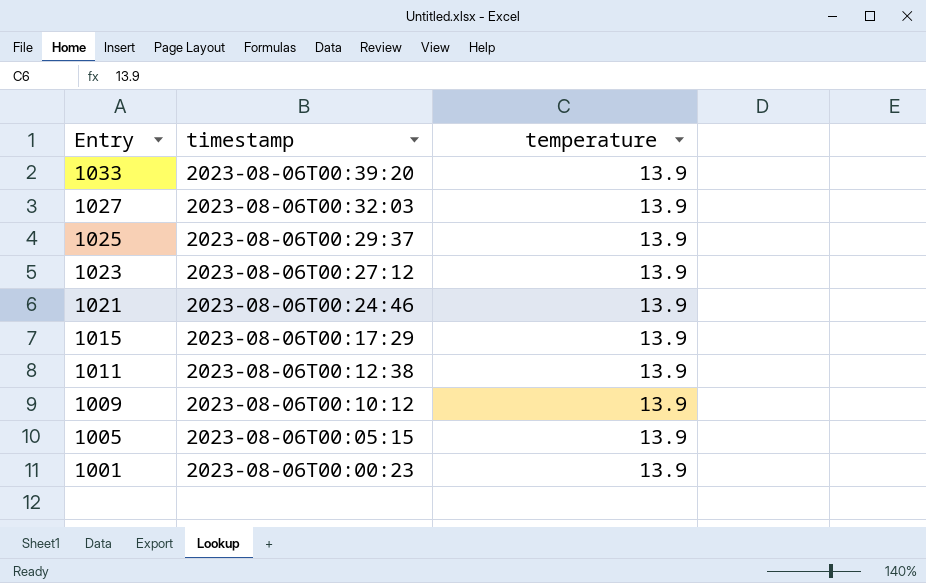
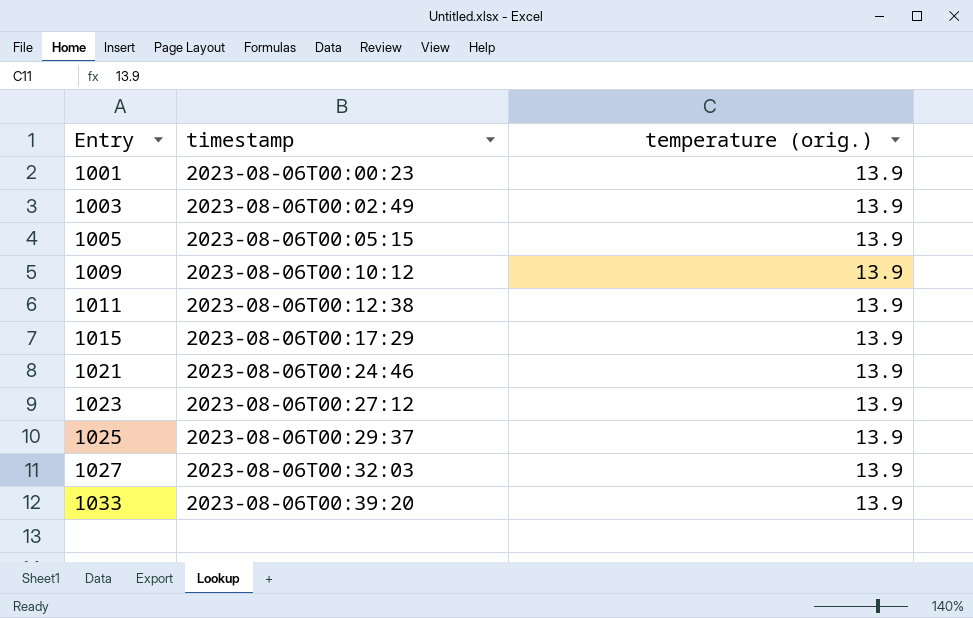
row order: Entry descending -> Entry ascending
column name: temperature -> temperature (orig.)
row 1003: none -> 2023-08-06T00:02:49 | 13.9

